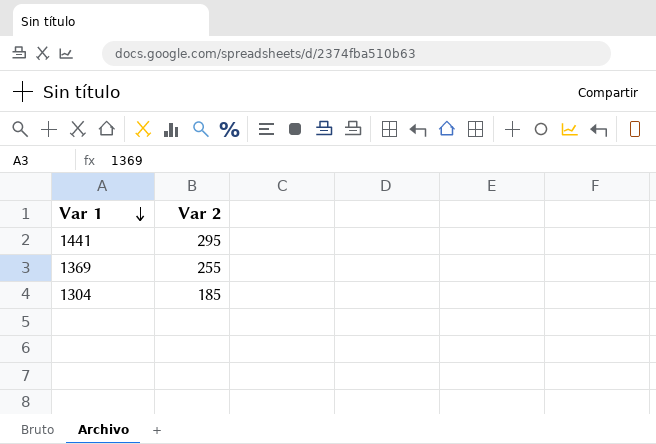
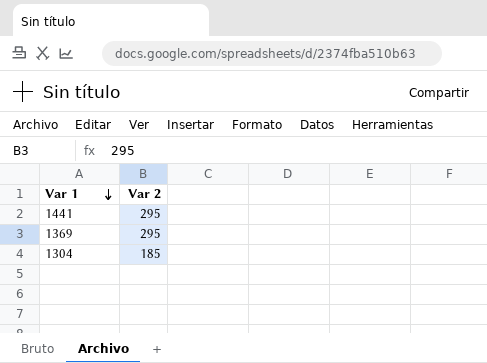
1369 | Var 2: 255 -> 295

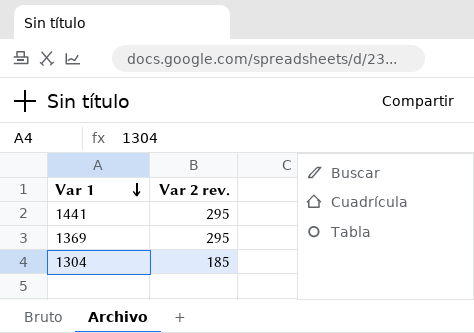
column name: Var 2 -> Var 2 rev.

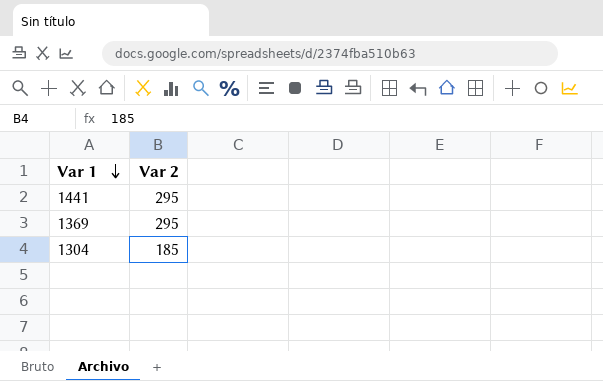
column name: Var 2 rev. -> Var 2

